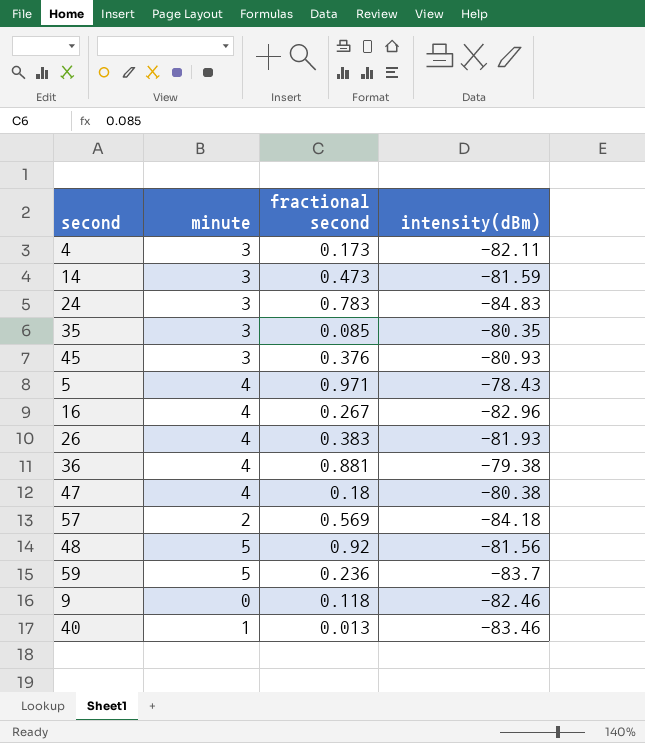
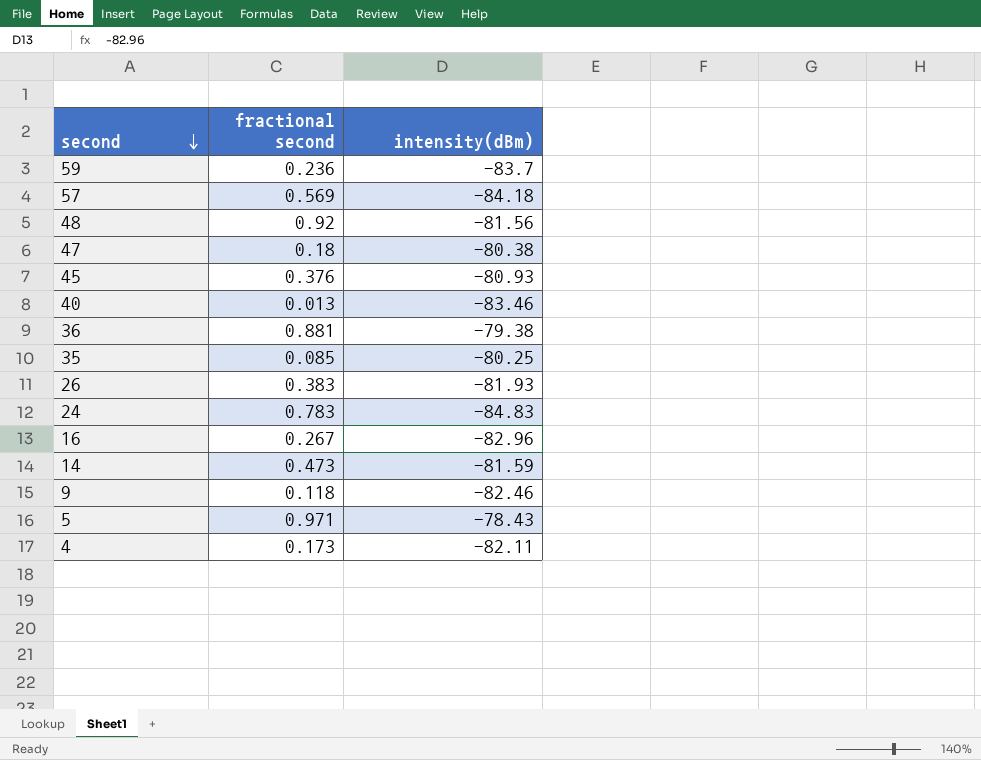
row order: none -> second descending
column minute | position: 2 -> none
35 | intensity(dBm): -80.35 -> -80.25

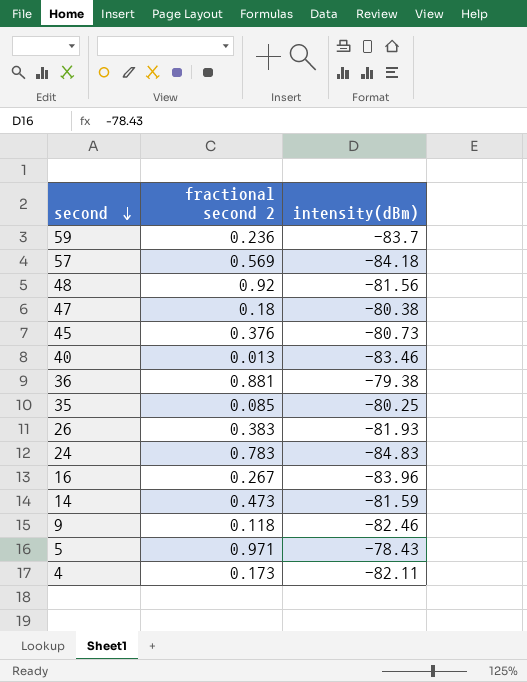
column name: fractional second -> fractional second 2
45 | intensity(dBm): -80.93 -> -80.73
16 | intensity(dBm): -82.96 -> -83.96

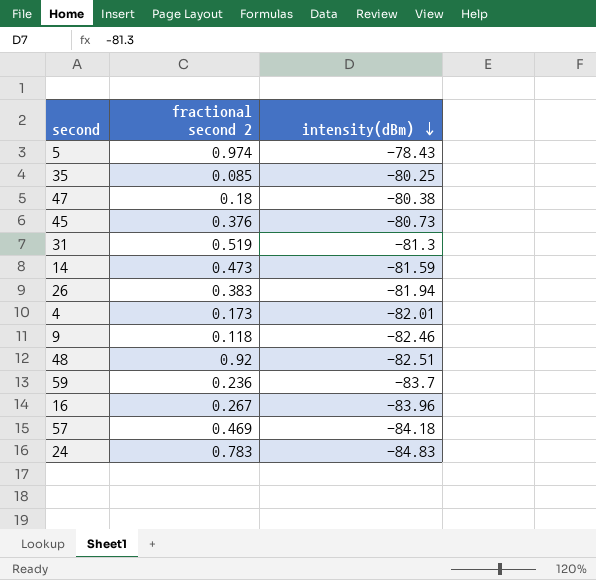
row order: second descending -> intensity(dBm) descending
row 40: 0.013 | -83.46 -> none
row 36: 0.881 | -79.38 -> none
5 | fractional second 2: 0.971 -> 0.974
row 31: none -> 0.519 | -81.3
26 | intensity(dBm): -81.93 -> -81.94
4 | intensity(dBm): -82.11 -> -82.01
48 | intensity(dBm): -81.56 -> -82.51
57 | fractional second 2: 0.569 -> 0.469

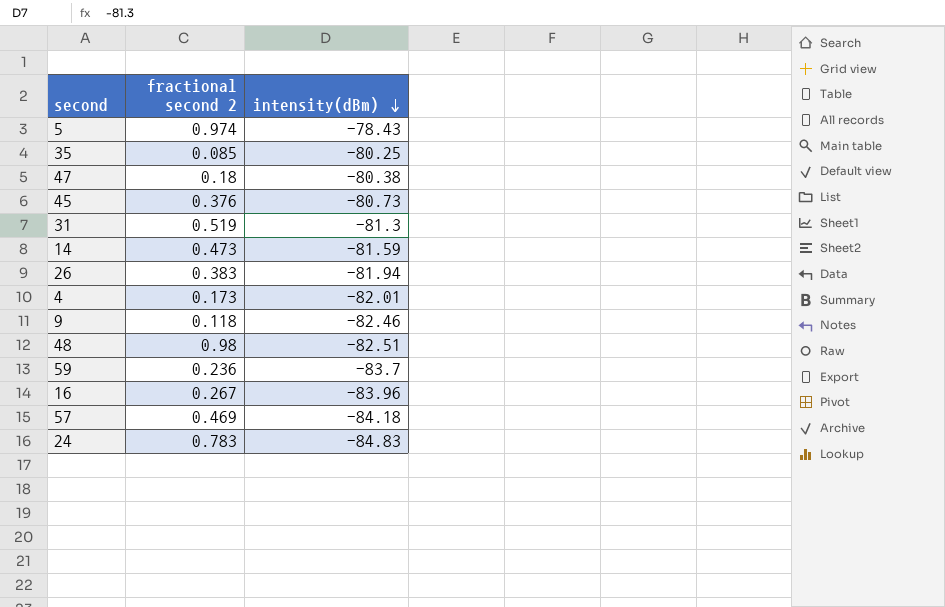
48 | fractional second 2: 0.92 -> 0.98

